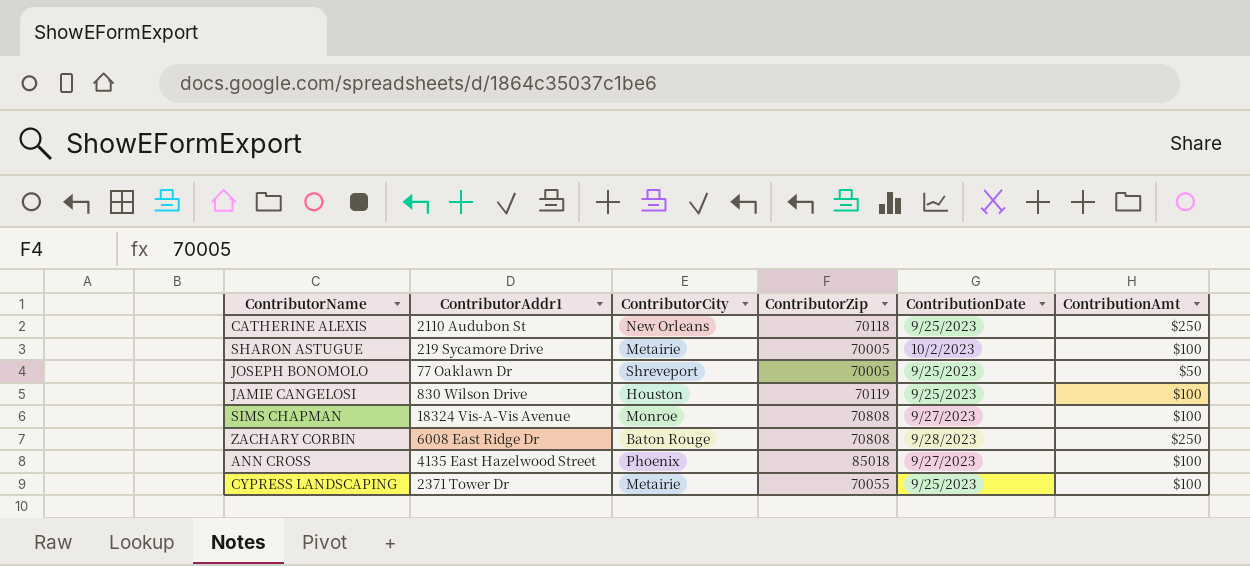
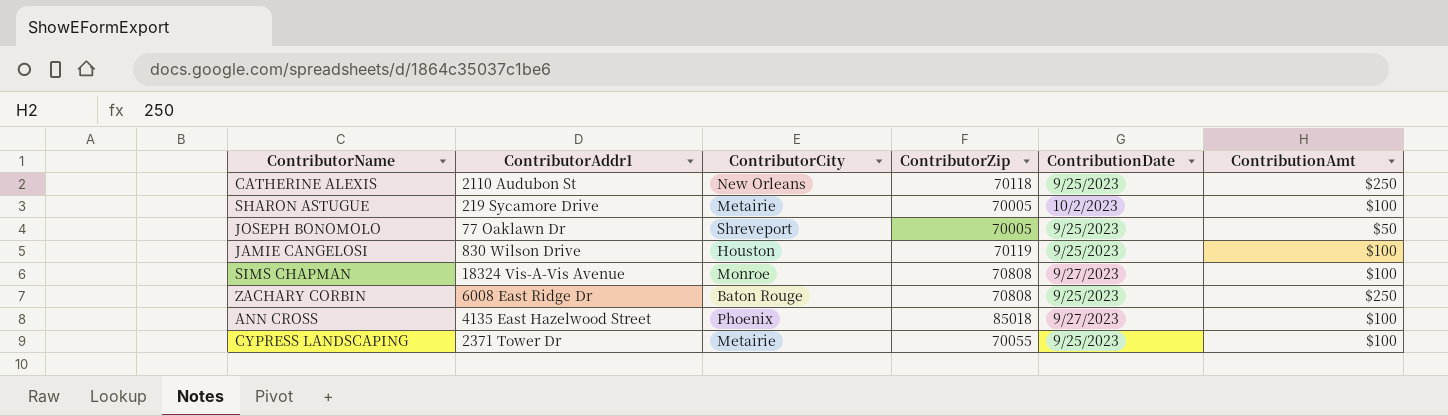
ZACHARY CORBIN | ContributionDate: 9/28/2023 -> 9/25/2023

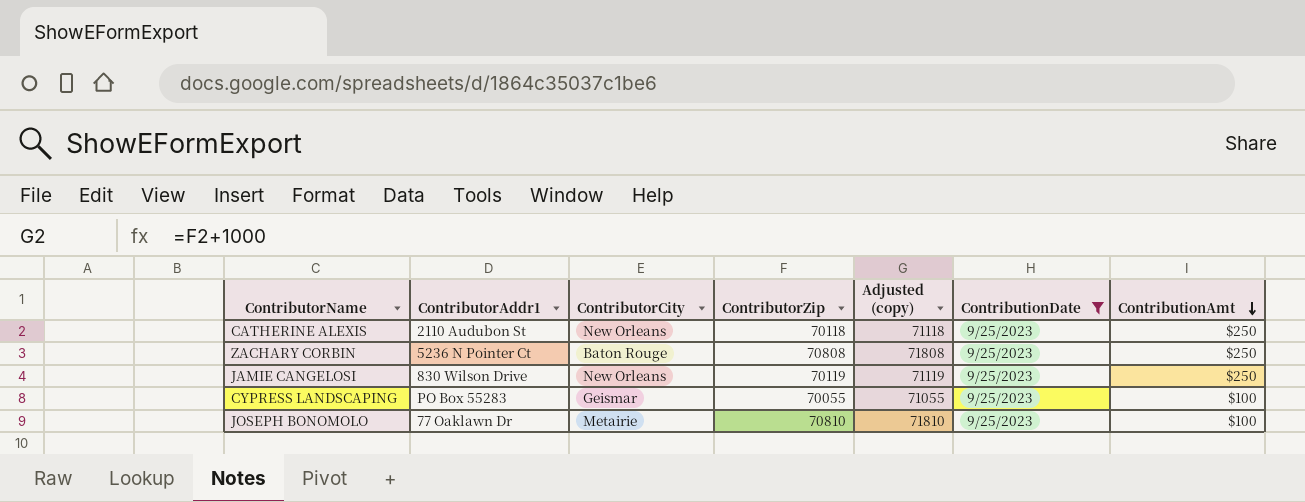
filter: none -> ContributionDate = 9/25/2023
row order: none -> ContributionAmt descending
column Adjusted (copy) | formula: none -> [ContributorZip] + 1000
ZACHARY CORBIN | ContributorAddr1: 6008 East Ridge Dr -> 5236 N Pointer Ct
JAMIE CANGELOSI | ContributorCity: Houston -> New Orleans
JAMIE CANGELOSI | ContributionAmt: $100 -> $250
CYPRESS LANDSCAPING | ContributorAddr1: 2371 Tower Dr -> PO Box 55283
CYPRESS LANDSCAPING | ContributorCity: Metairie -> Geismar
JOSEPH BONOMOLO | ContributorCity: Shreveport -> Metairie
JOSEPH BONOMOLO | ContributorZip: 70005 -> 70810
JOSEPH BONOMOLO | ContributionAmt: $50 -> $100

